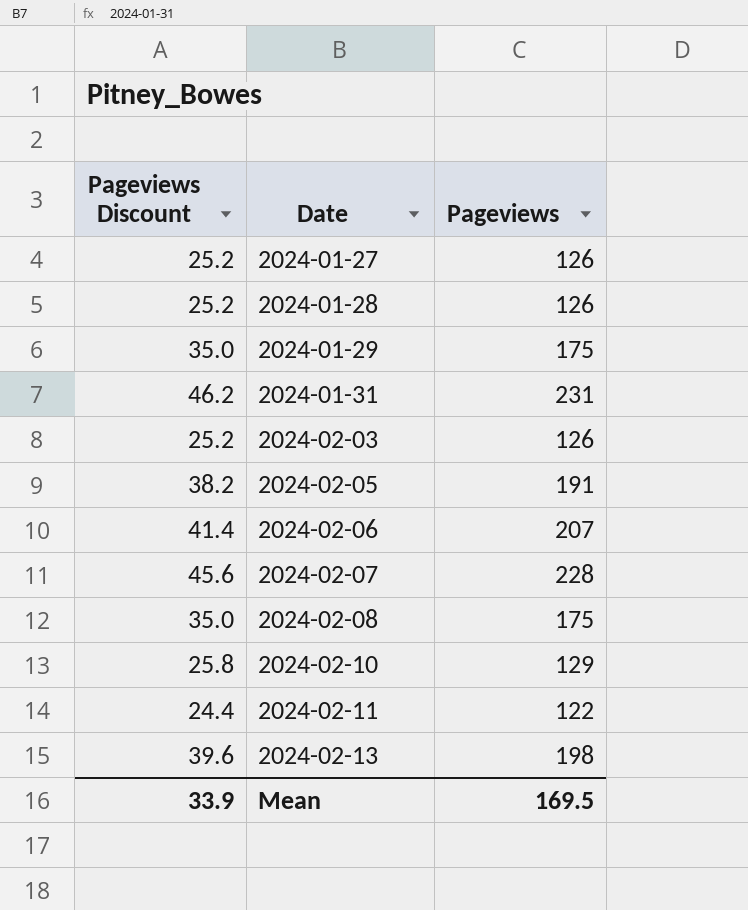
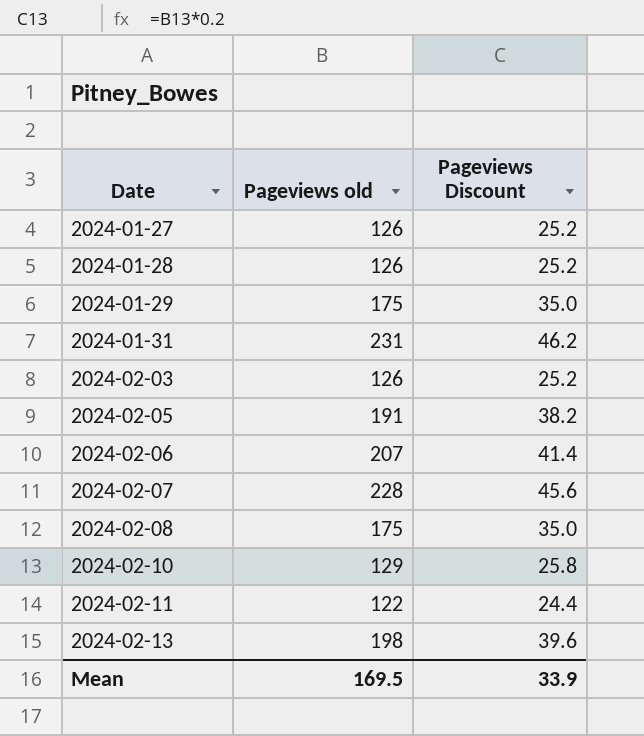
column name: Pageviews -> Pageviews old
column Pageviews Discount | position: 1 -> 3

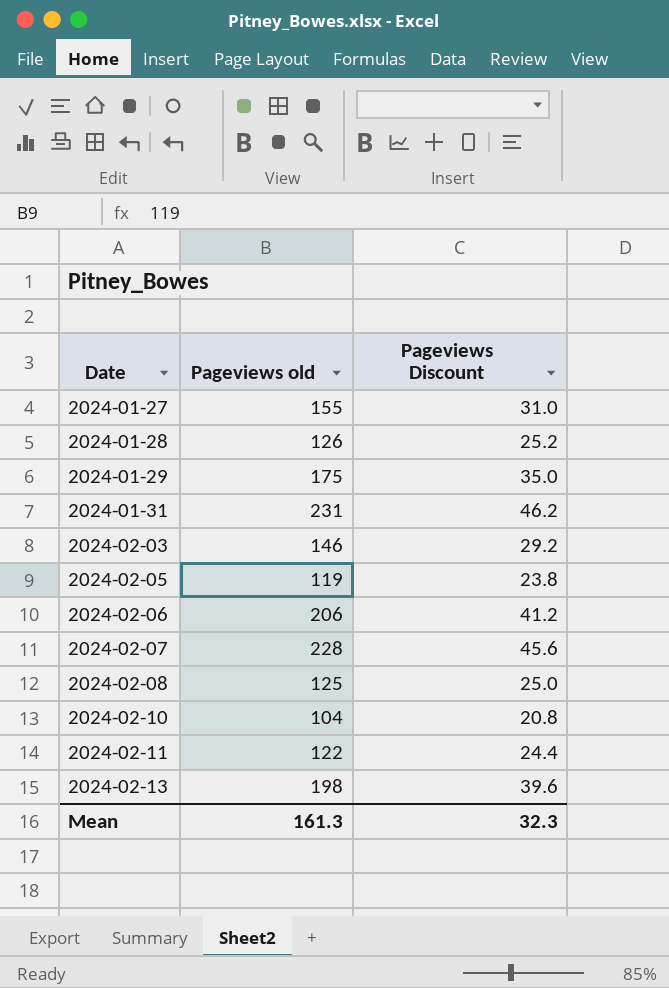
2024-01-27 | Pageviews old: 126 -> 155
2024-01-27 | Pageviews Discount: 25.2 -> 31.0
2024-02-03 | Pageviews old: 126 -> 146
2024-02-03 | Pageviews Discount: 25.2 -> 29.2
2024-02-05 | Pageviews old: 191 -> 119
2024-02-05 | Pageviews Discount: 38.2 -> 23.8
2024-02-06 | Pageviews old: 207 -> 206
2024-02-06 | Pageviews Discount: 41.4 -> 41.2
2024-02-08 | Pageviews old: 175 -> 125
2024-02-08 | Pageviews Discount: 35.0 -> 25.0
2024-02-10 | Pageviews old: 129 -> 104
2024-02-10 | Pageviews Discount: 25.8 -> 20.8
Mean | Pageviews old: 169.5 -> 161.3
Mean | Pageviews Discount: 33.9 -> 32.3

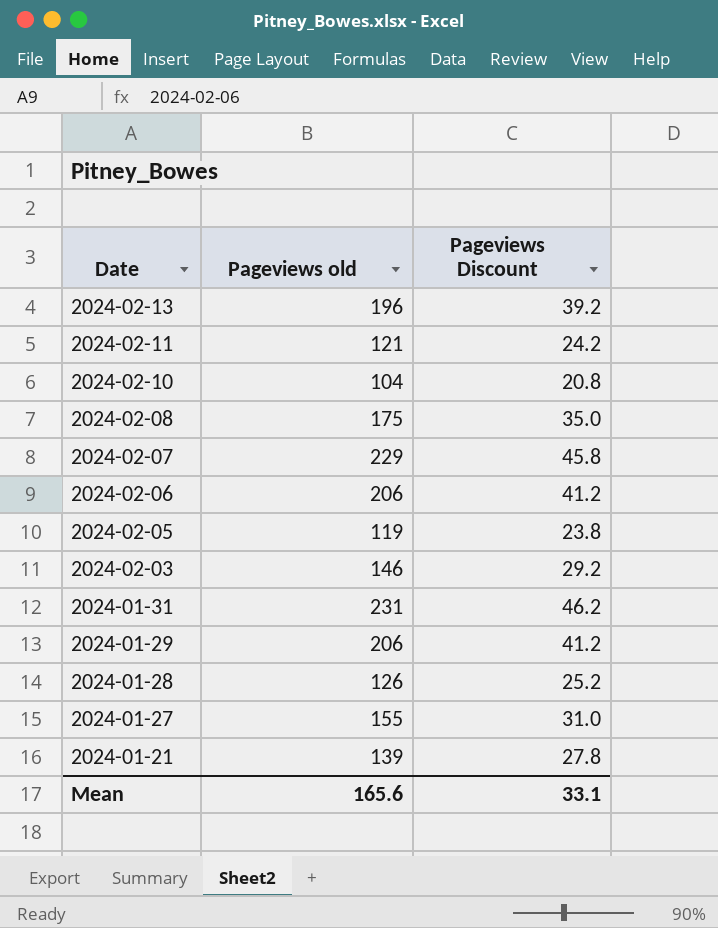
row order: Date ascending -> Date descending
2024-02-13 | Pageviews old: 198 -> 196
2024-02-13 | Pageviews Discount: 39.6 -> 39.2
2024-02-11 | Pageviews old: 122 -> 121
2024-02-11 | Pageviews Discount: 24.4 -> 24.2
2024-02-08 | Pageviews old: 125 -> 175
2024-02-08 | Pageviews Discount: 25.0 -> 35.0
2024-02-07 | Pageviews old: 228 -> 229
2024-02-07 | Pageviews Discount: 45.6 -> 45.8
2024-01-29 | Pageviews old: 175 -> 206
2024-01-29 | Pageviews Discount: 35.0 -> 41.2
row 2024-01-21: none -> 139 | 27.8
Mean | Pageviews old: 161.3 -> 165.6
Mean | Pageviews Discount: 32.3 -> 33.1

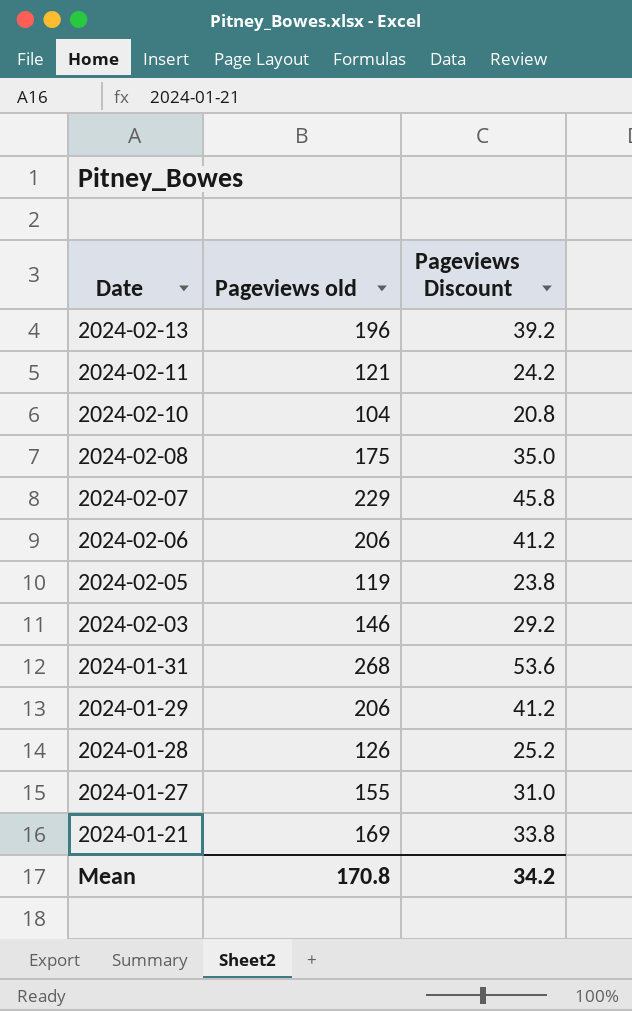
2024-01-31 | Pageviews old: 231 -> 268
2024-01-31 | Pageviews Discount: 46.2 -> 53.6
2024-01-21 | Pageviews old: 139 -> 169
2024-01-21 | Pageviews Discount: 27.8 -> 33.8
Mean | Pageviews old: 165.6 -> 170.8
Mean | Pageviews Discount: 33.1 -> 34.2

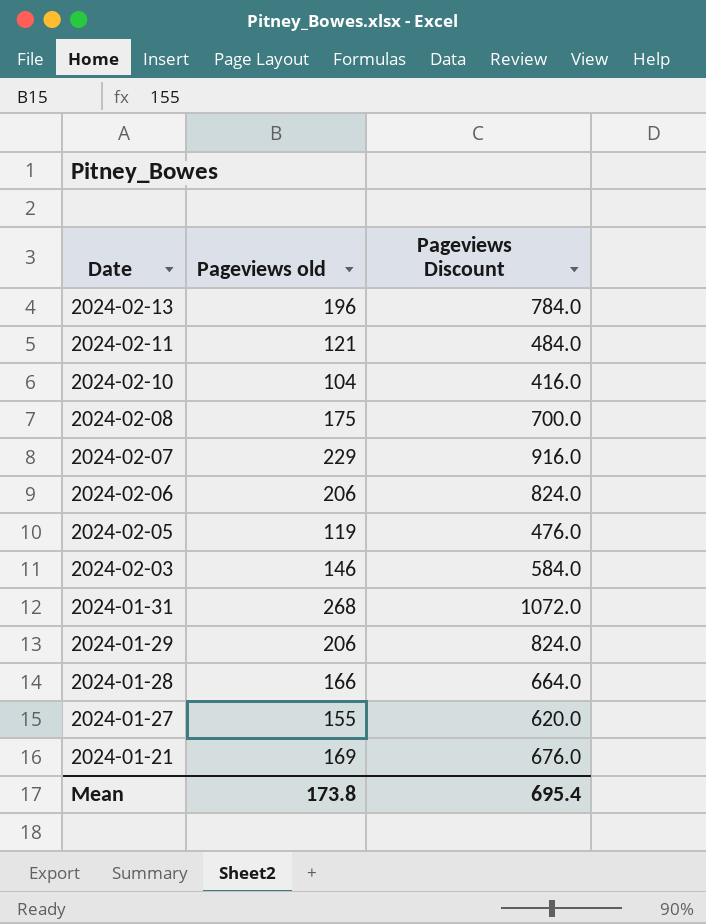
column Pageviews Discount | formula: [Pageviews old] * 0.2 -> [Pageviews old] * 4
2024-01-28 | Pageviews old: 126 -> 166
Mean | Pageviews old: 170.8 -> 173.8
Mean | Pageviews Discount: 34.2 -> 695.4

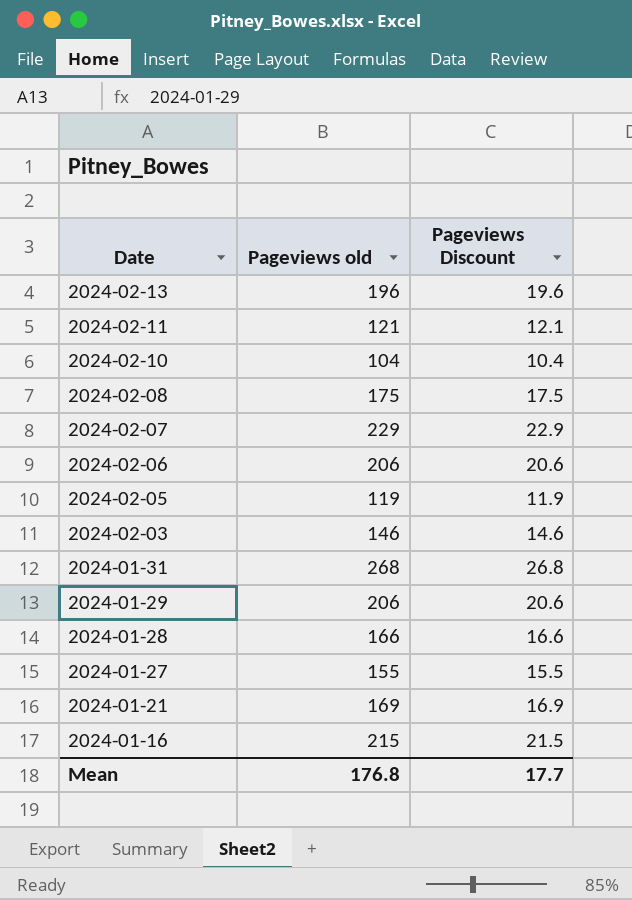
column Pageviews Discount | formula: [Pageviews old] * 4 -> [Pageviews old] * 0.1
row 2024-01-16: none -> 215 | 21.5
Mean | Pageviews old: 173.8 -> 176.8
Mean | Pageviews Discount: 695.4 -> 17.7

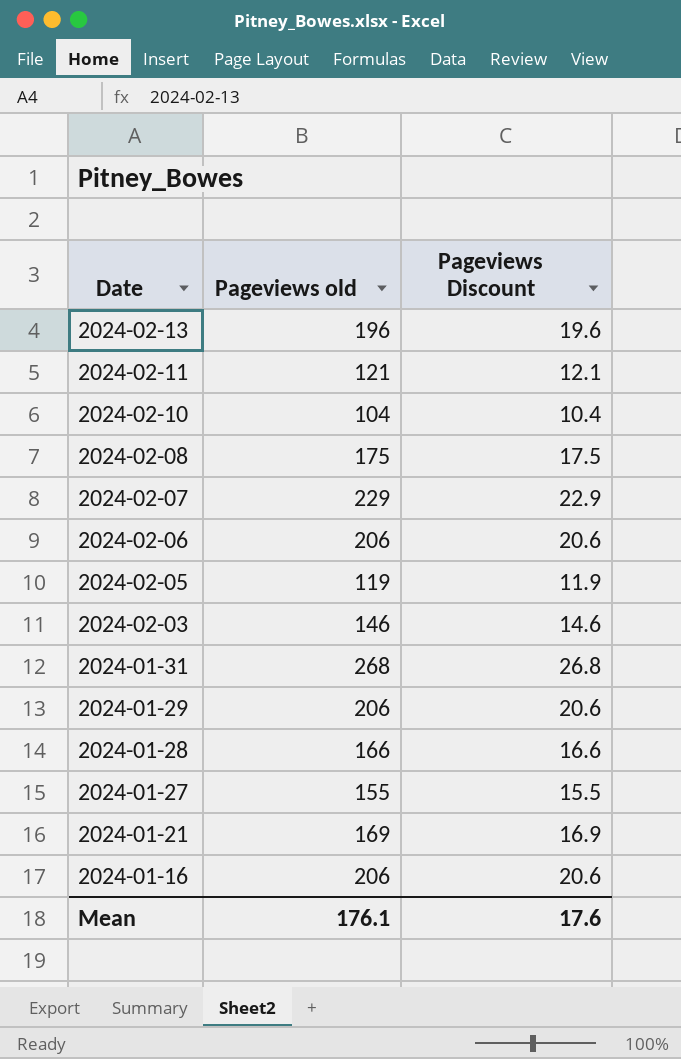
2024-01-16 | Pageviews old: 215 -> 206
2024-01-16 | Pageviews Discount: 21.5 -> 20.6
Mean | Pageviews old: 176.8 -> 176.1
Mean | Pageviews Discount: 17.7 -> 17.6

